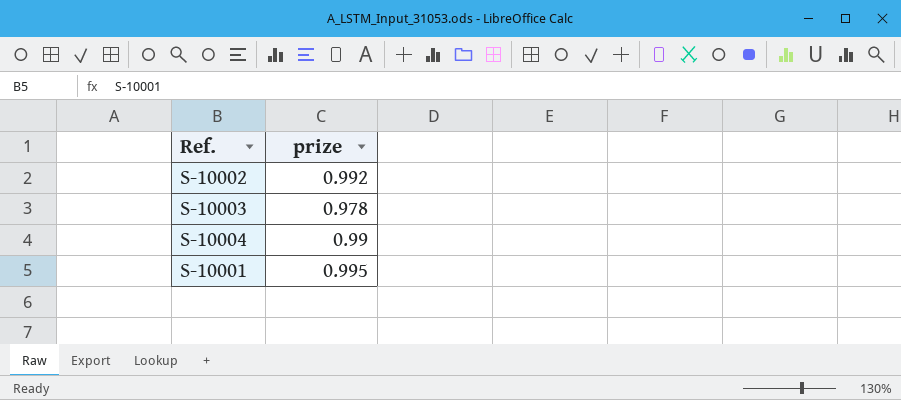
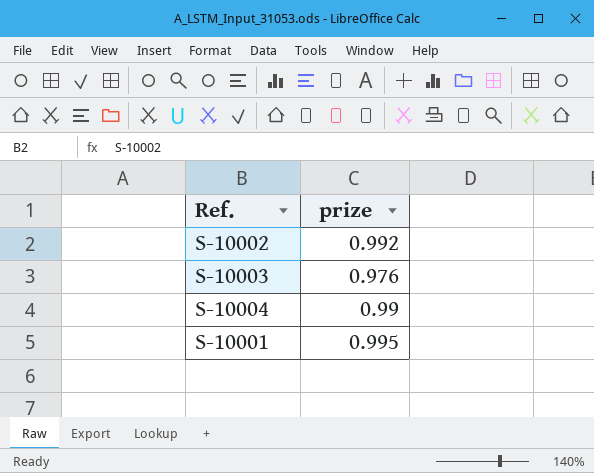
S-10003 | prize: 0.978 -> 0.976

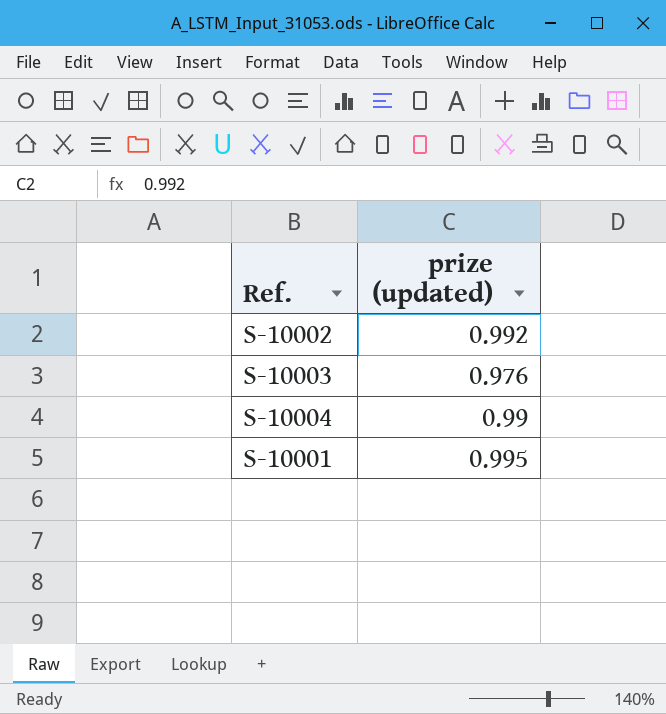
column name: prize -> prize (updated)

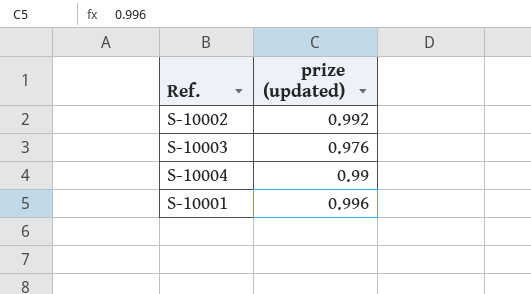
S-10001 | prize (updated): 0.995 -> 0.996

